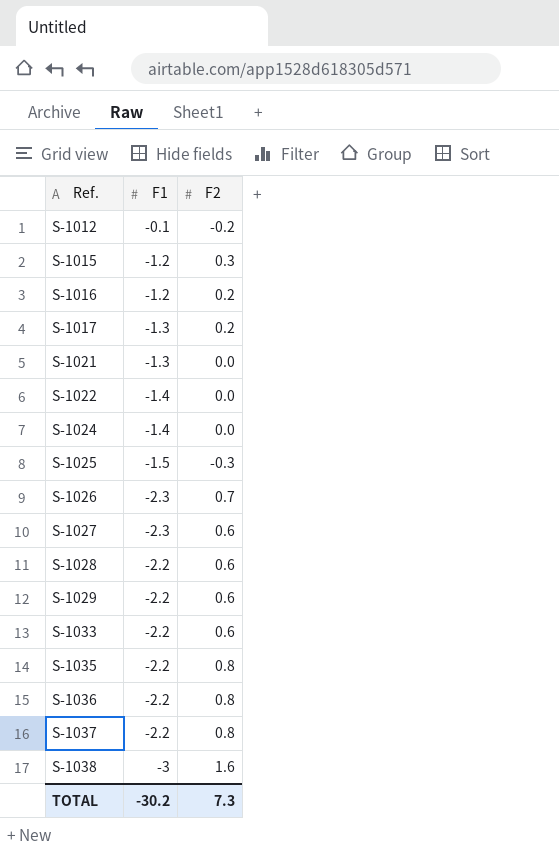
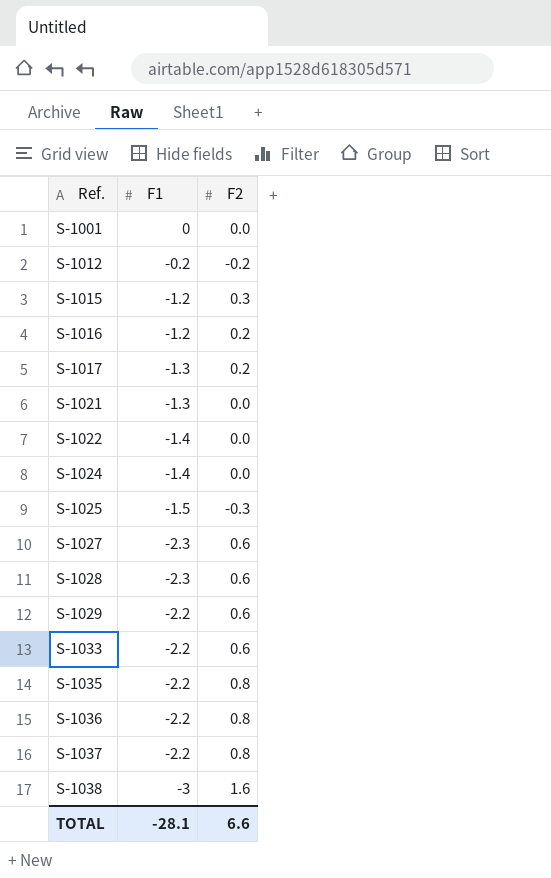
row S-1026: -2.3 | 0.7 -> none
row S-1001: none -> 0 | 0.0
S-1012 | F1: -0.1 -> -0.2
S-1028 | F1: -2.2 -> -2.3
TOTAL | F1: -30.2 -> -28.1
TOTAL | F2: 7.3 -> 6.6

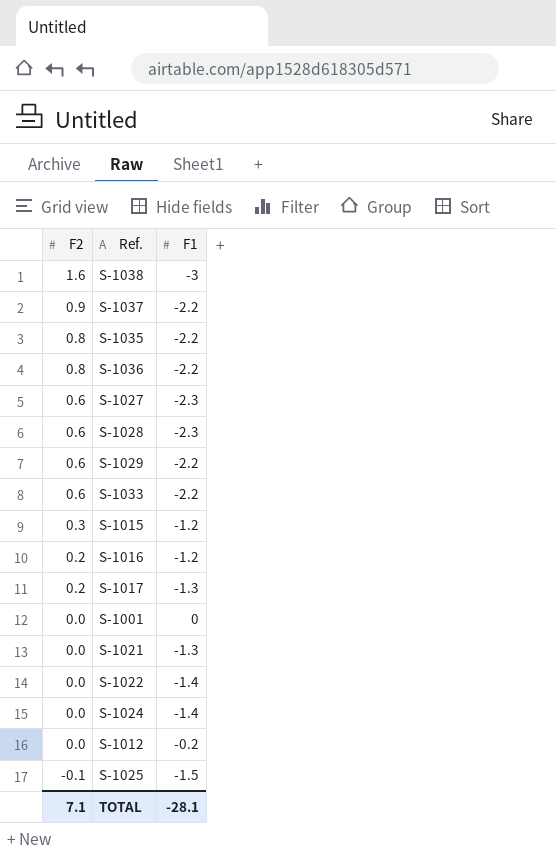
row order: Ref. ascending -> F2 descending
column F2 | position: 3 -> 1
S-1037 | F2: 0.8 -> 0.9
S-1012 | F2: -0.2 -> 0.0
S-1025 | F2: -0.3 -> -0.1
TOTAL | F2: 6.6 -> 7.1

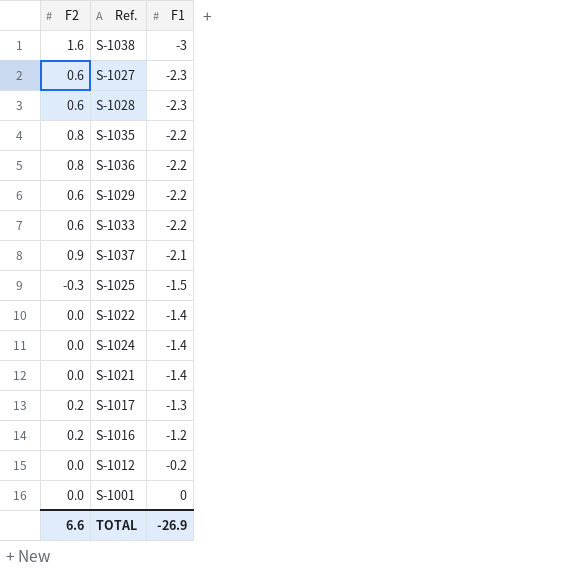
row order: F2 descending -> F1 ascending
row S-1015: 0.3 | -1.2 -> none
S-1037 | F1: -2.2 -> -2.1
S-1025 | F2: -0.1 -> -0.3
S-1021 | F1: -1.3 -> -1.4
TOTAL | F2: 7.1 -> 6.6
TOTAL | F1: -28.1 -> -26.9

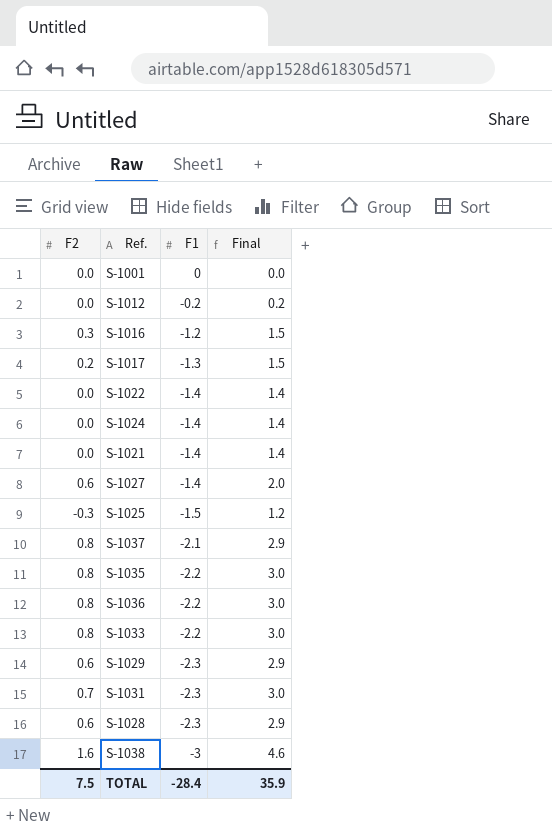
row order: F1 ascending -> F1 descending
column Final | formula: none -> [F2] - [F1]
S-1016 | F2: 0.2 -> 0.3
S-1027 | F1: -2.3 -> -1.4
S-1037 | F2: 0.9 -> 0.8
S-1033 | F2: 0.6 -> 0.8
S-1029 | F1: -2.2 -> -2.3
row S-1031: none -> 0.7 | -2.3 | 3.0
TOTAL | F2: 6.6 -> 7.5
TOTAL | F1: -26.9 -> -28.4

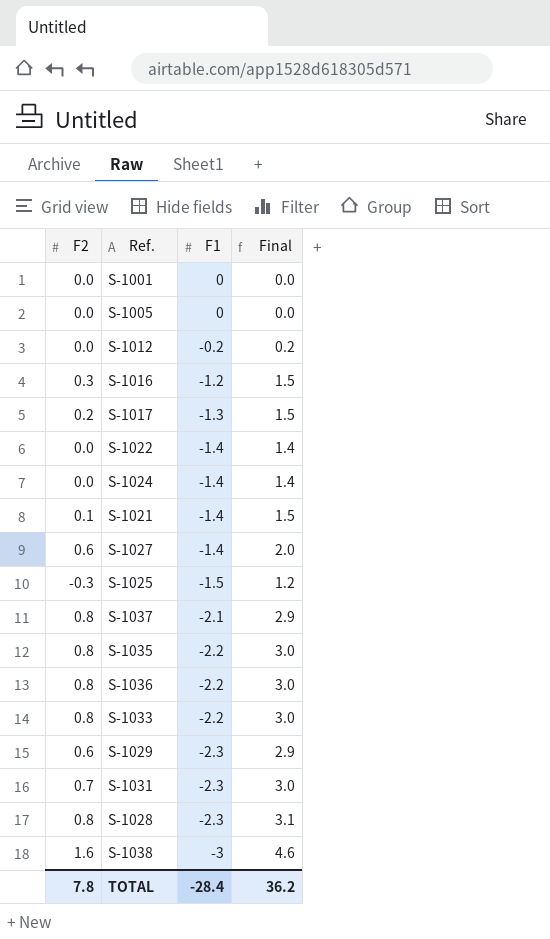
row S-1005: none -> 0.0 | 0 | 0.0
S-1021 | F2: 0.0 -> 0.1
S-1021 | Final: 1.4 -> 1.5
S-1028 | F2: 0.6 -> 0.8
S-1028 | Final: 2.9 -> 3.1
TOTAL | F2: 7.5 -> 7.8
TOTAL | Final: 35.9 -> 36.2

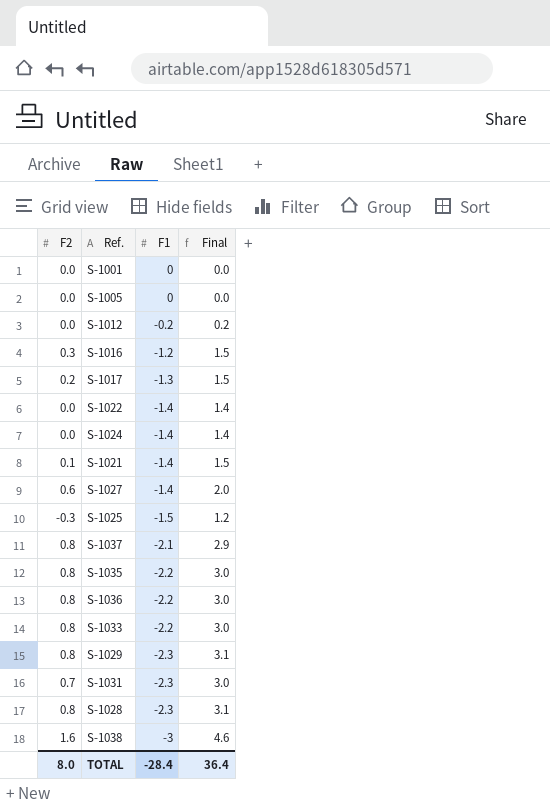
S-1029 | F2: 0.6 -> 0.8
S-1029 | Final: 2.9 -> 3.1
TOTAL | F2: 7.8 -> 8.0
TOTAL | Final: 36.2 -> 36.4

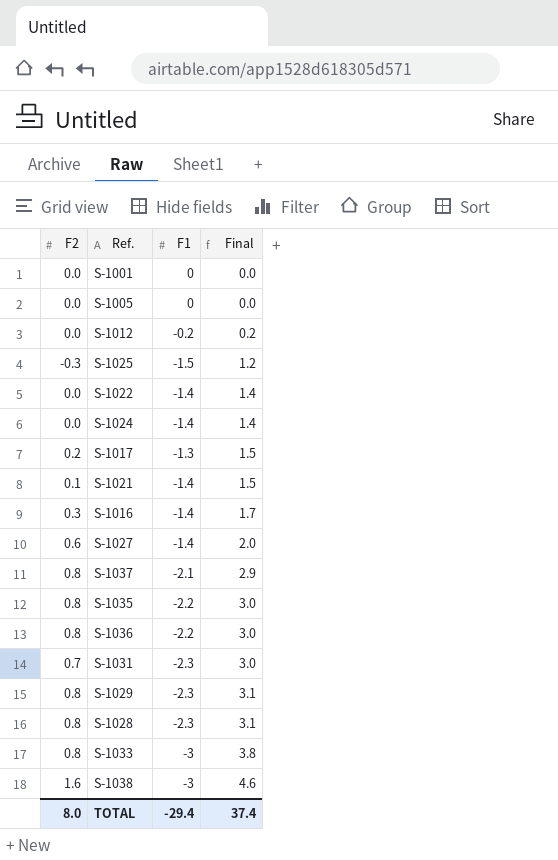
row order: F1 descending -> Final ascending
S-1016 | F1: -1.2 -> -1.4
S-1016 | Final: 1.5 -> 1.7
S-1033 | F1: -2.2 -> -3
S-1033 | Final: 3.0 -> 3.8
TOTAL | F1: -28.4 -> -29.4
TOTAL | Final: 36.4 -> 37.4

